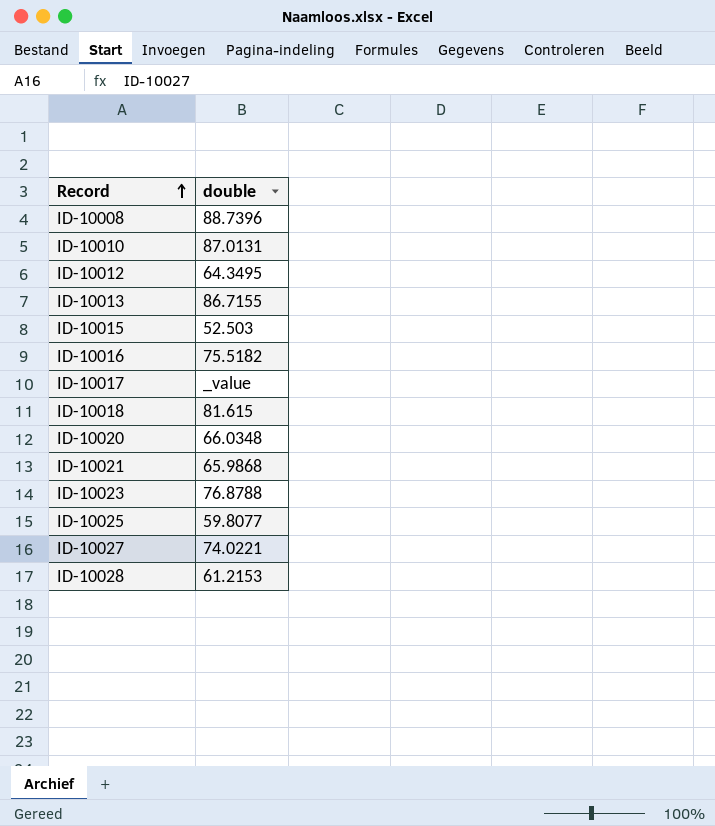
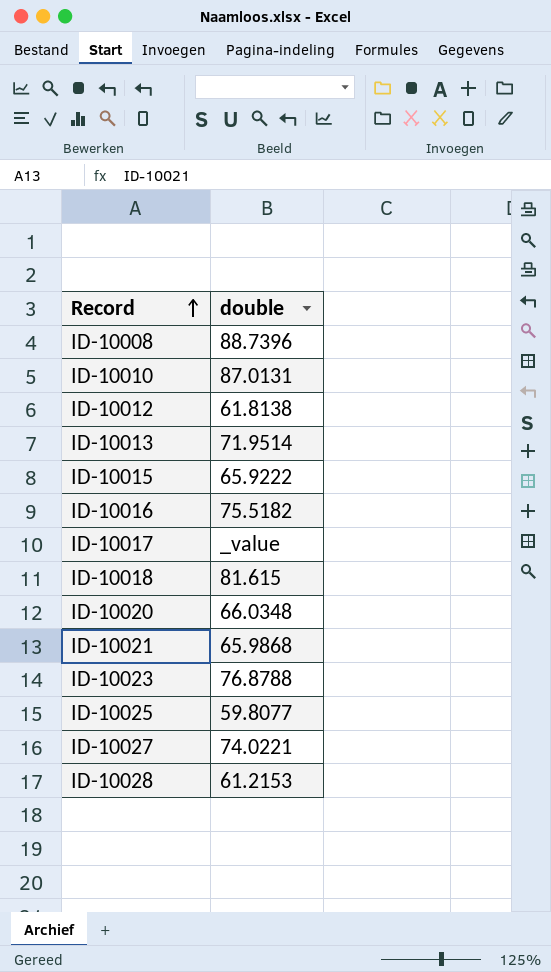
ID-10012 | double: 64.3495 -> 61.8138
ID-10013 | double: 86.7155 -> 71.9514
ID-10015 | double: 52.503 -> 65.9222

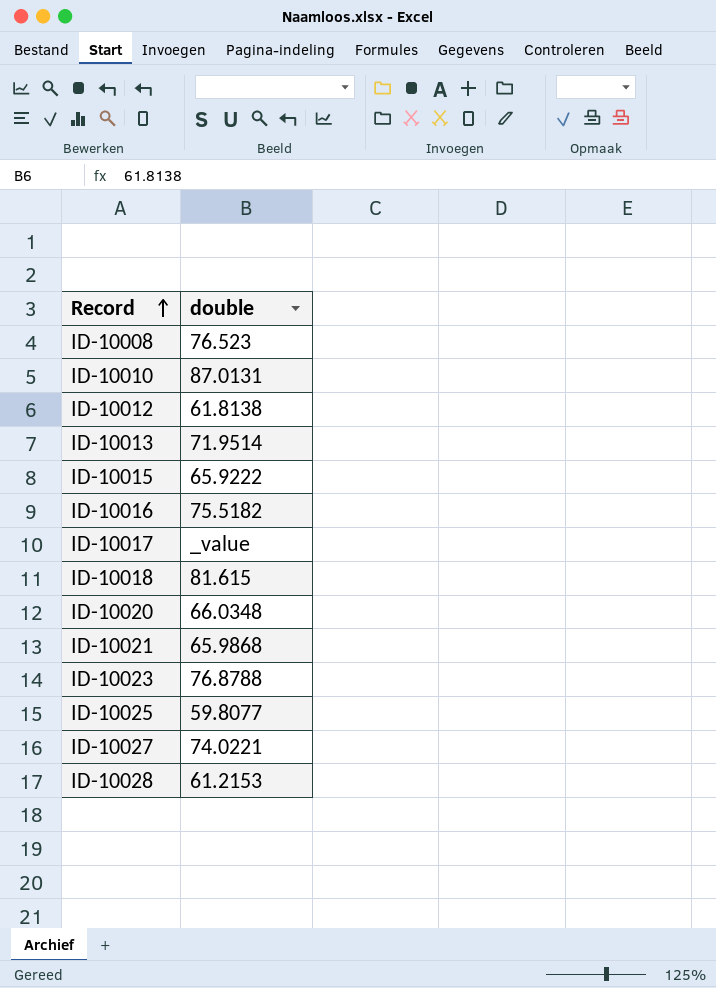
ID-10008 | double: 88.7396 -> 76.523

